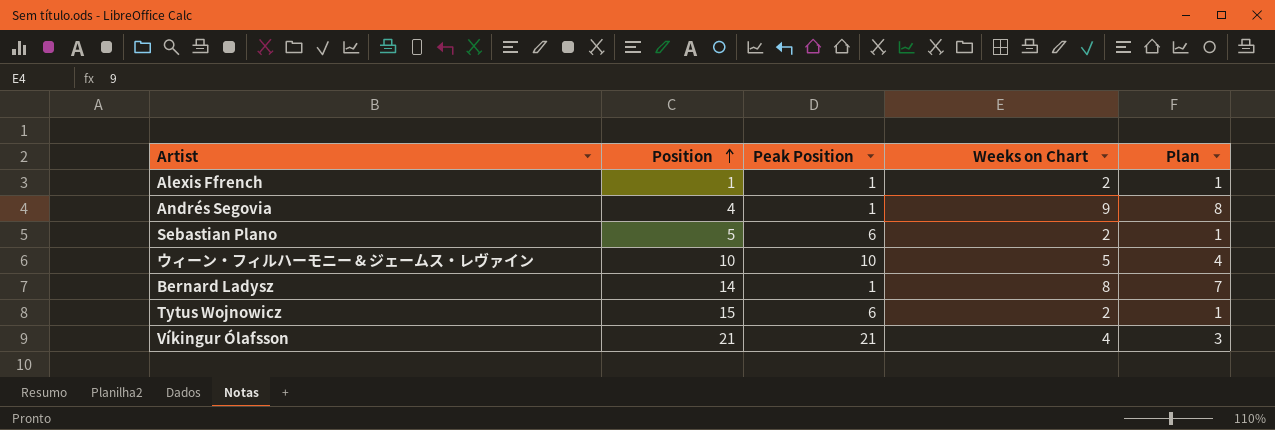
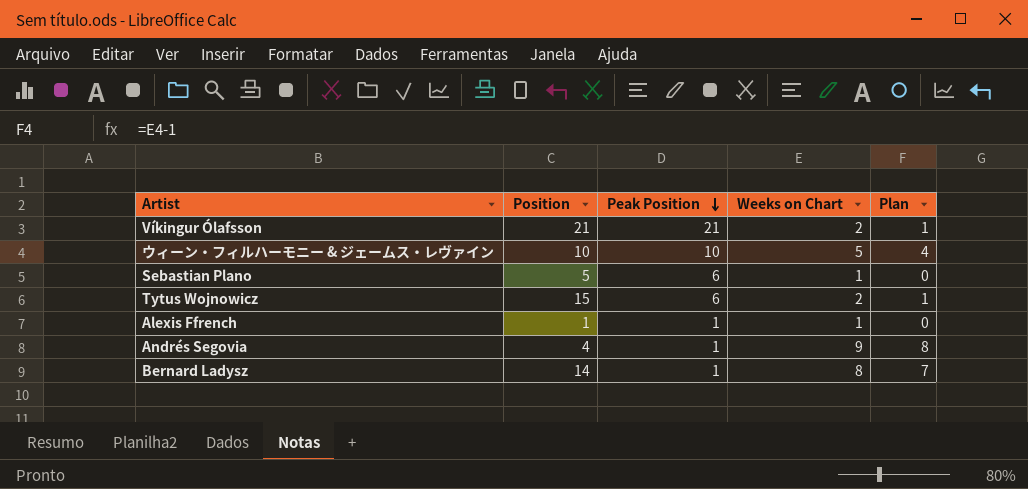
row order: Position ascending -> Peak Position descending
Víkingur Ólafsson | Weeks on Chart: 4 -> 2
Víkingur Ólafsson | Plan: 3 -> 1
Sebastian Plano | Weeks on Chart: 2 -> 1
Sebastian Plano | Plan: 1 -> 0
Alexis Ffrench | Weeks on Chart: 2 -> 1
Alexis Ffrench | Plan: 1 -> 0

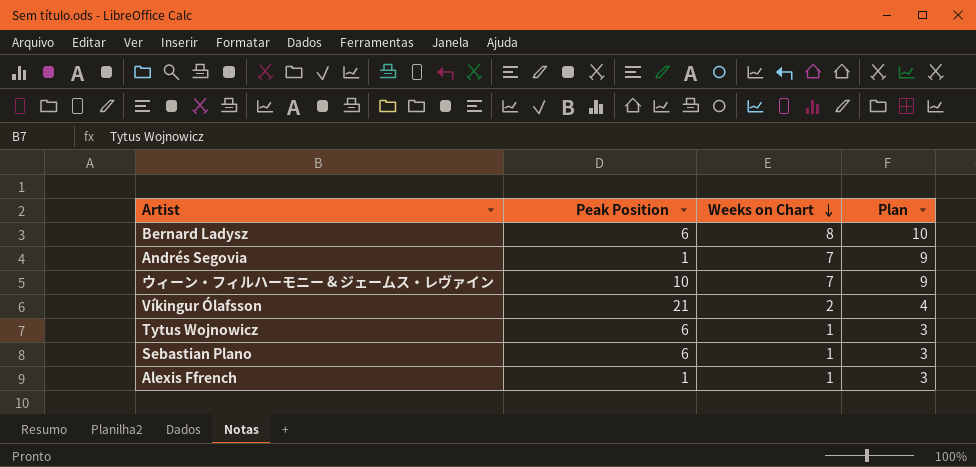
row order: Peak Position descending -> Weeks on Chart descending
column Position | position: 2 -> none
column Plan | formula: [Weeks on Chart] - 1 -> [Weeks on Chart] + 2
Bernard Ladysz | Peak Position: 1 -> 6
Andrés Segovia | Weeks on Chart: 9 -> 7
ウィーン・フィルハーモニー & ジェームス・レヴァイン | Weeks on Chart: 5 -> 7
Tytus Wojnowicz | Weeks on Chart: 2 -> 1

